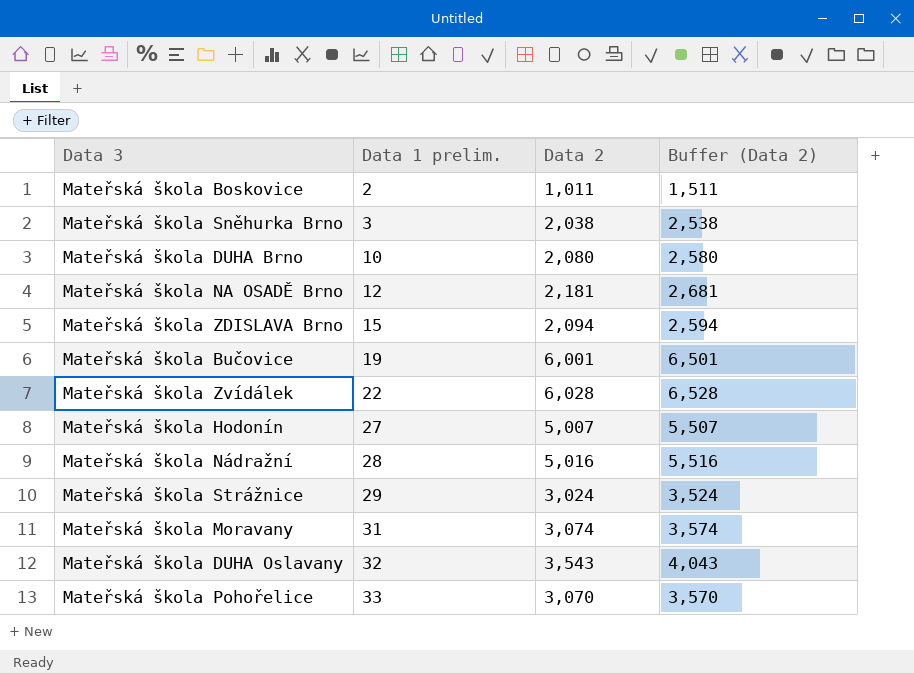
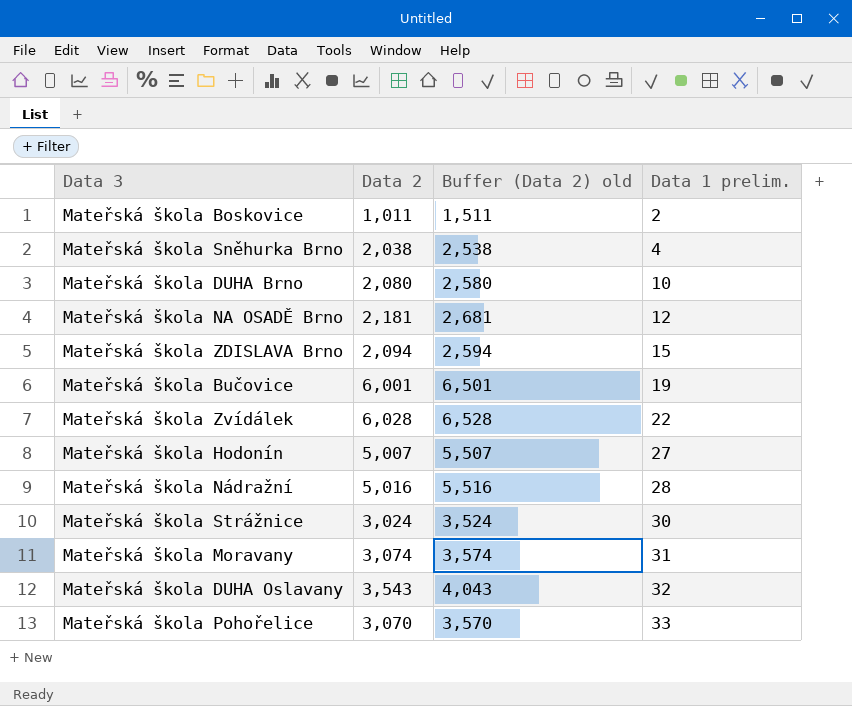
column name: Buffer (Data 2) -> Buffer (Data 2) old
column Data 1 prelim. | position: 2 -> 4
Mateřská škola Sněhurka Brno | Data 1 prelim.: 3 -> 4
Mateřská škola Strážnice | Data 1 prelim.: 29 -> 30

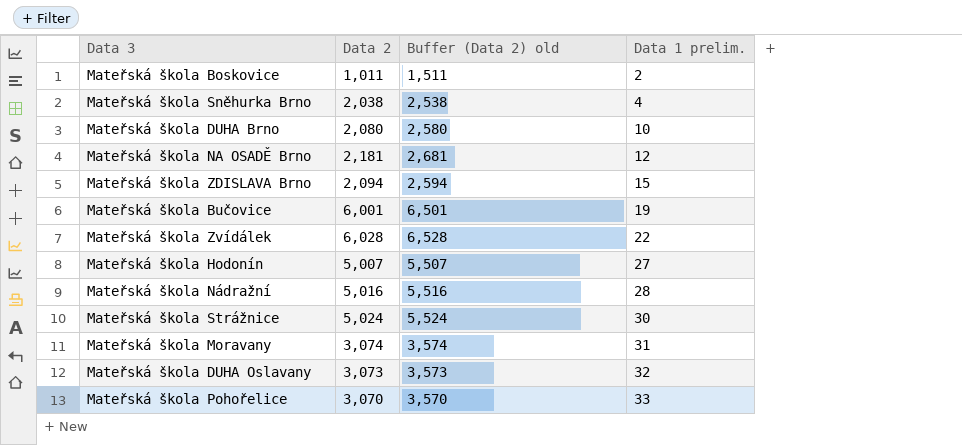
Mateřská škola Strážnice | Data 2: 3,024 -> 5,024
Mateřská škola Strážnice | Buffer (Data 2) old: 3,524 -> 5,524
Mateřská škola DUHA Oslavany | Data 2: 3,543 -> 3,073
Mateřská škola DUHA Oslavany | Buffer (Data 2) old: 4,043 -> 3,573

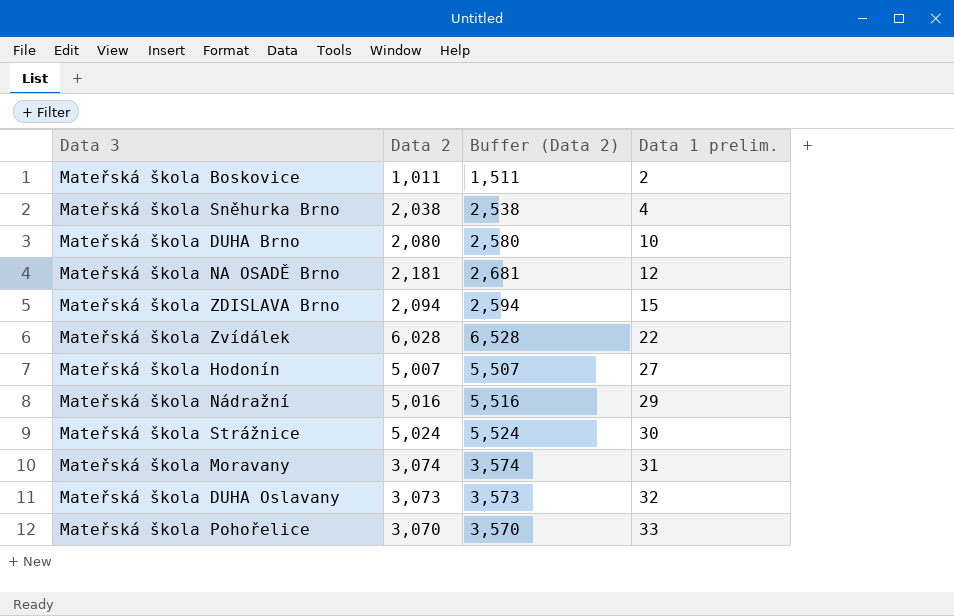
column name: Buffer (Data 2) old -> Buffer (Data 2)
row Mateřská škola Bučovice: 6,001 | 6,501 | 19 -> none
Mateřská škola Nádražní | Data 1 prelim.: 28 -> 29

